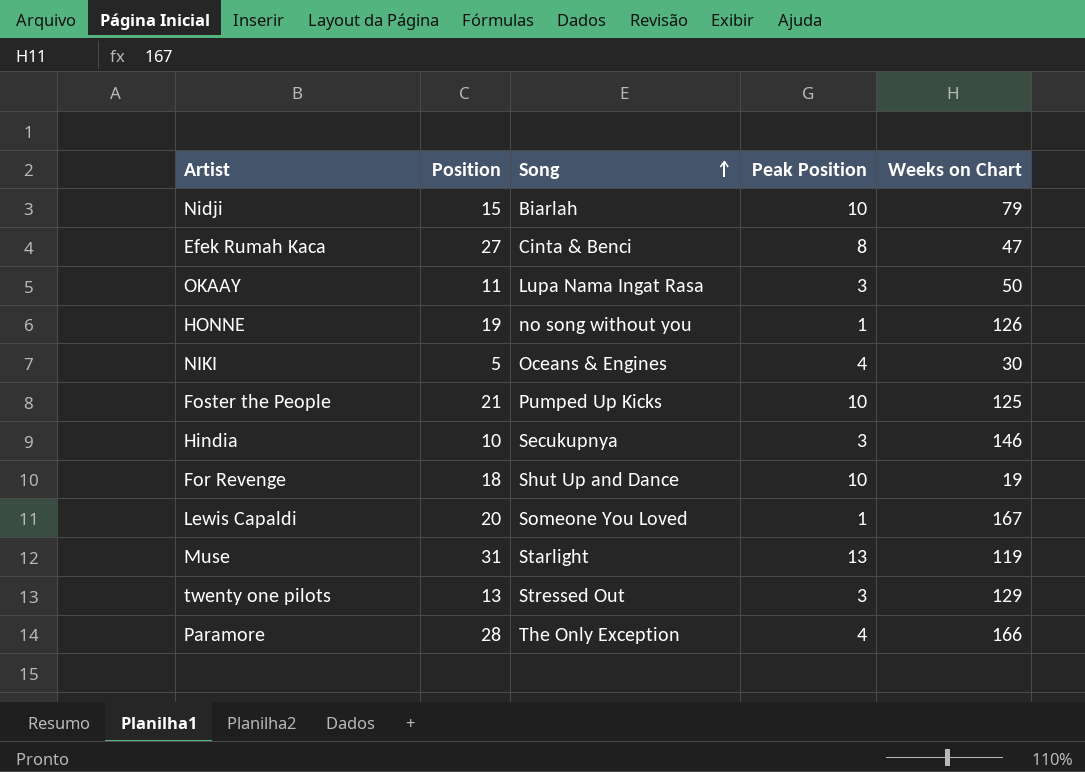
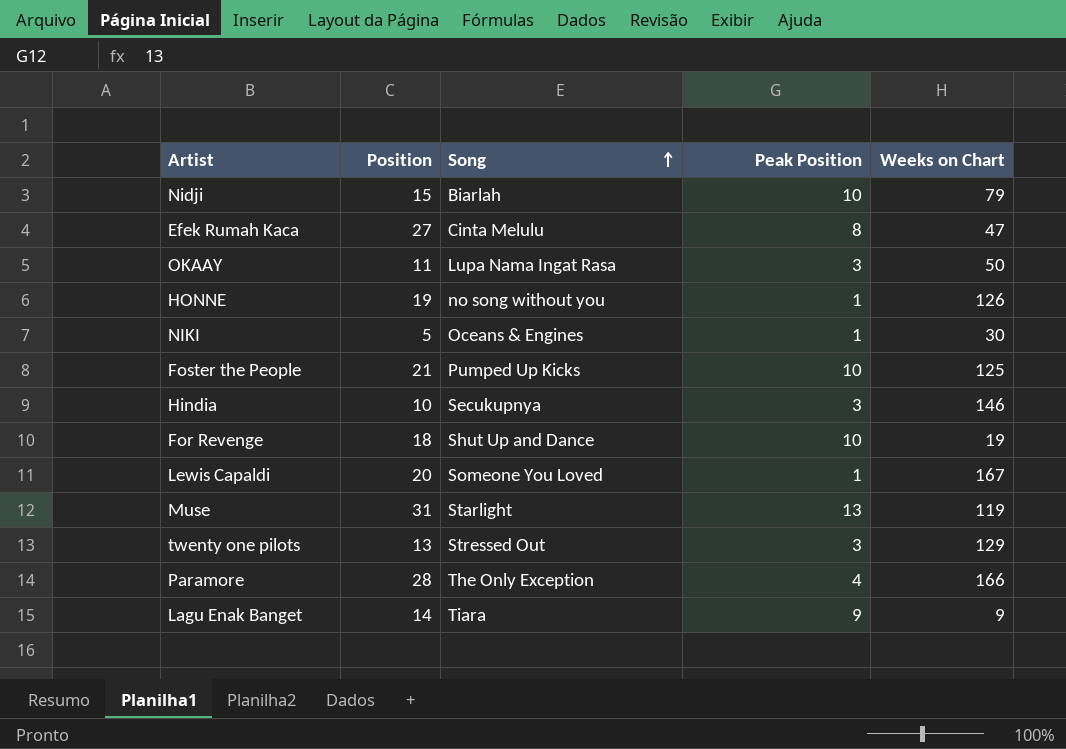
Efek Rumah Kaca | Song: Cinta & Benci -> Cinta Melulu
NIKI | Peak Position: 4 -> 1
row Lagu Enak Banget: none -> 14 | Tiara | 9 | 9

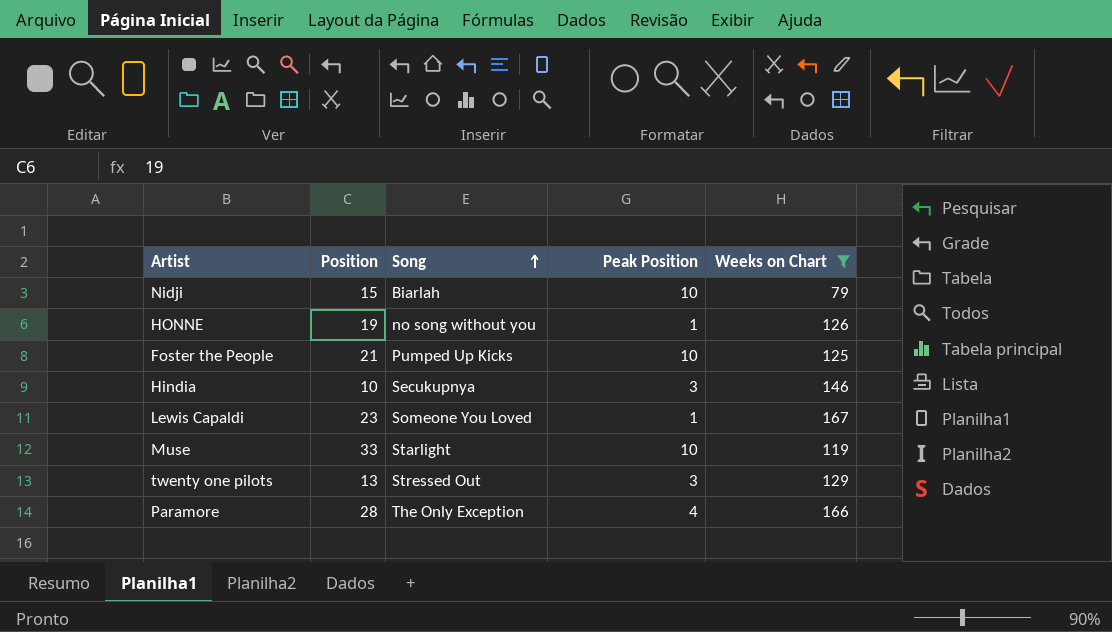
filter: none -> Weeks on Chart >= 79
Lewis Capaldi | Position: 20 -> 23
Muse | Position: 31 -> 33
Muse | Peak Position: 13 -> 10

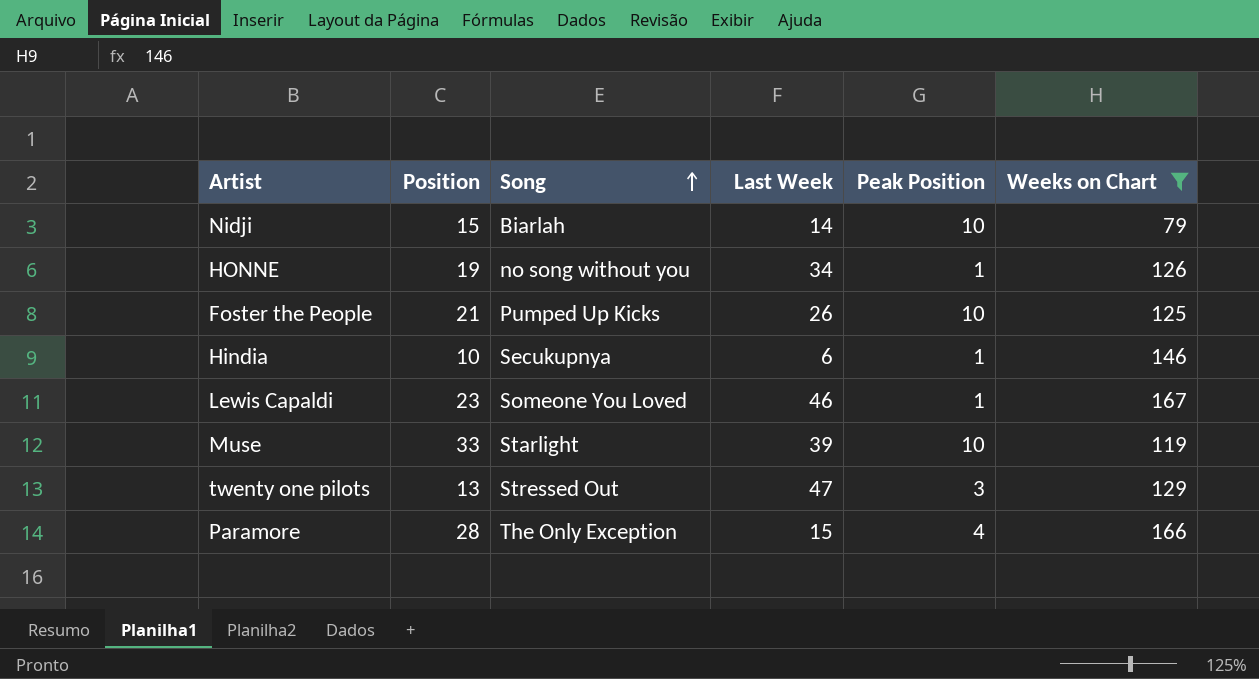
column Last Week | position: none -> 4
Hindia | Peak Position: 3 -> 1

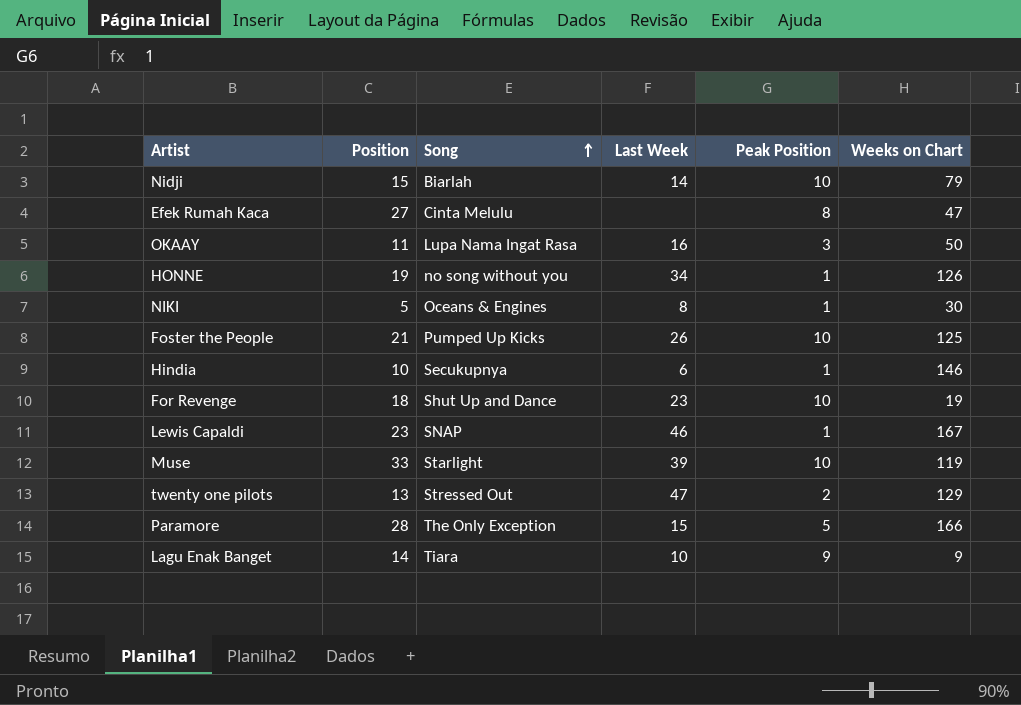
filter: Weeks on Chart >= 79 -> none
Lewis Capaldi | Song: Someone You Loved -> SNAP
twenty one pilots | Peak Position: 3 -> 2
Paramore | Peak Position: 4 -> 5

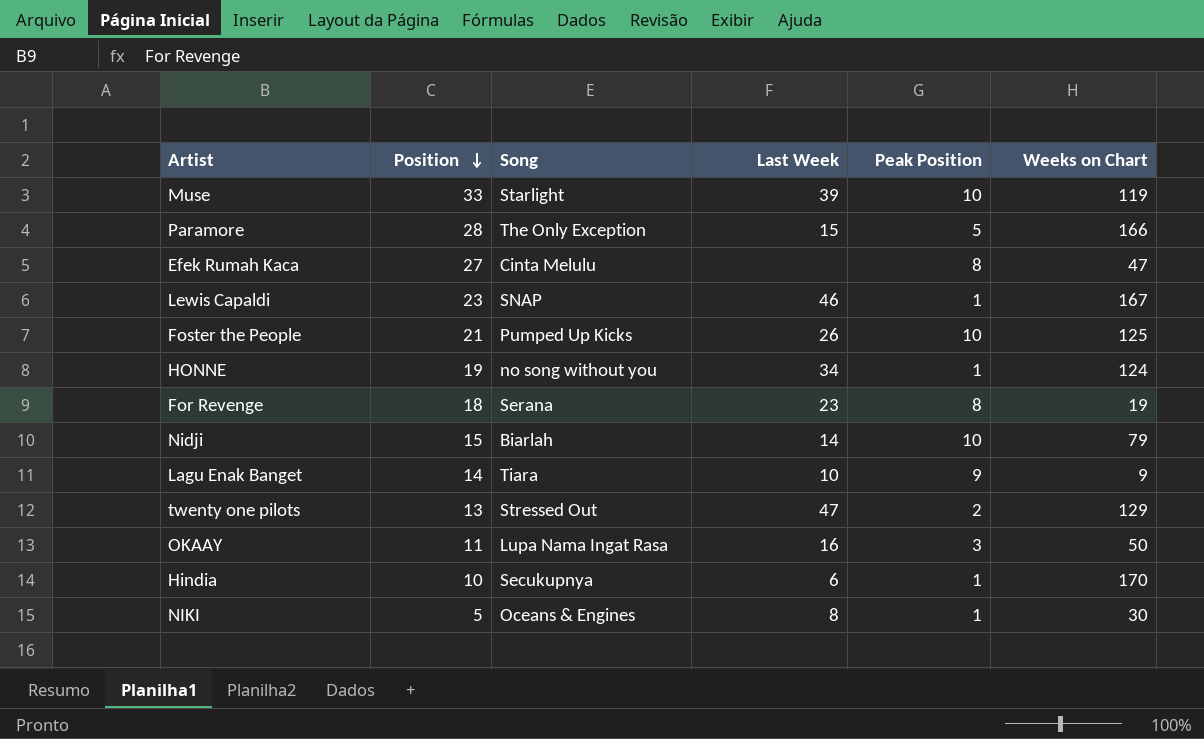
row order: Song ascending -> Position descending
HONNE | Weeks on Chart: 126 -> 124
For Revenge | Song: Shut Up and Dance -> Serana
For Revenge | Peak Position: 10 -> 8
Hindia | Weeks on Chart: 146 -> 170

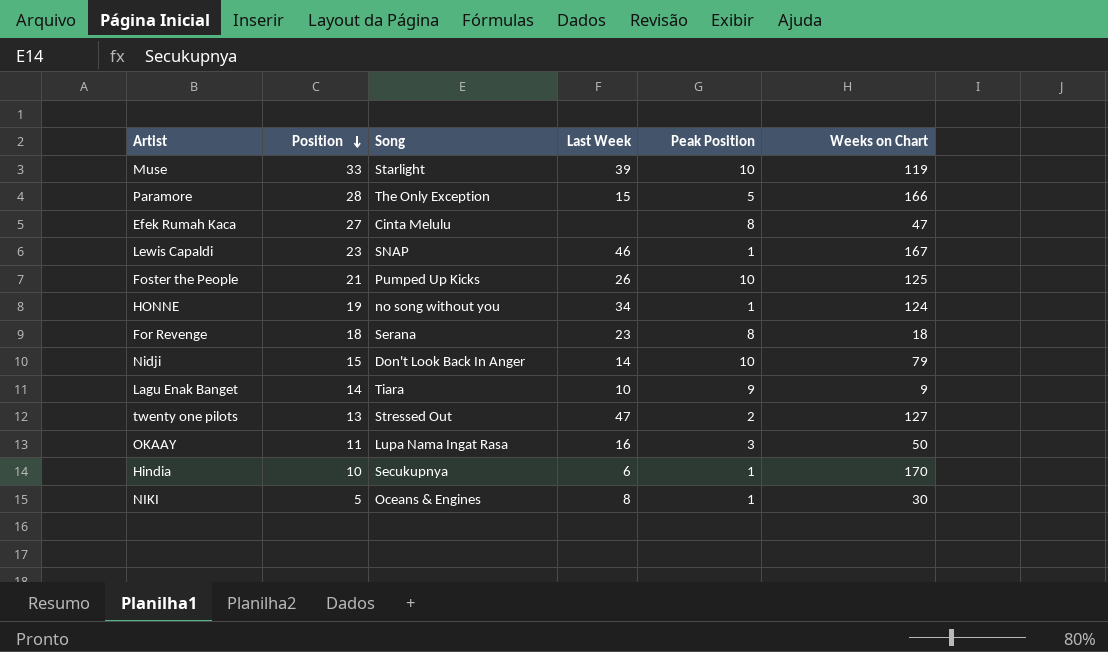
For Revenge | Weeks on Chart: 19 -> 18
Nidji | Song: Biarlah -> Don't Look Back In Anger
twenty one pilots | Weeks on Chart: 129 -> 127

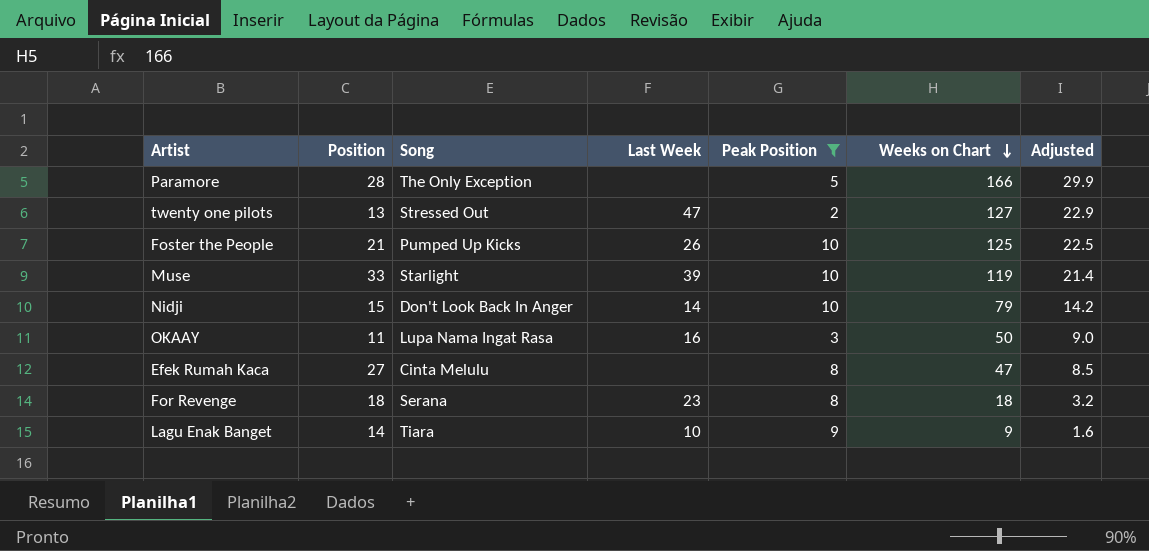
filter: none -> Peak Position != 1
row order: Position descending -> Weeks on Chart descending
column Adjusted | formula: none -> [Weeks on Chart] * 0.18
Paramore | Last Week: 15 -> none

